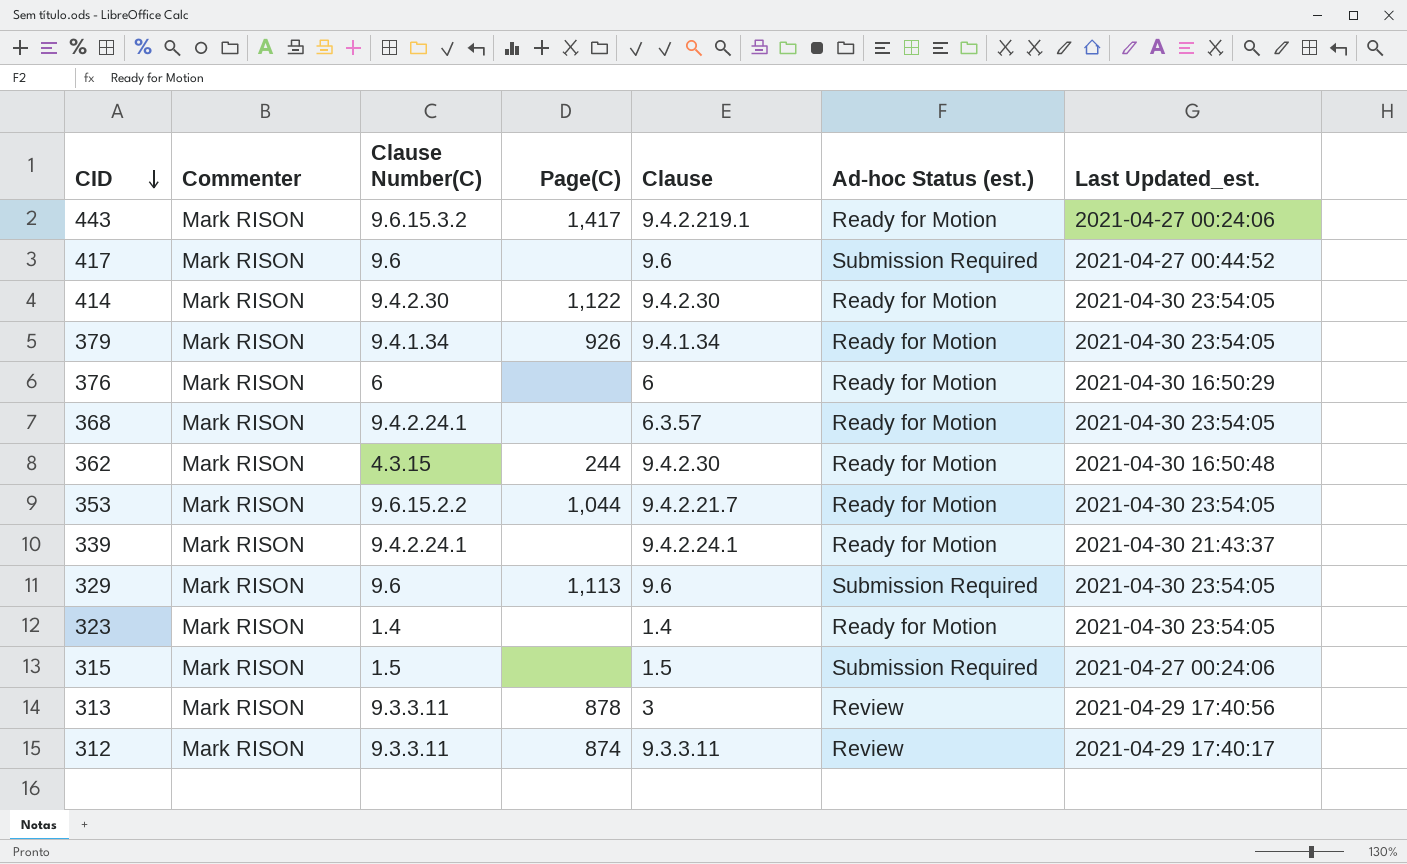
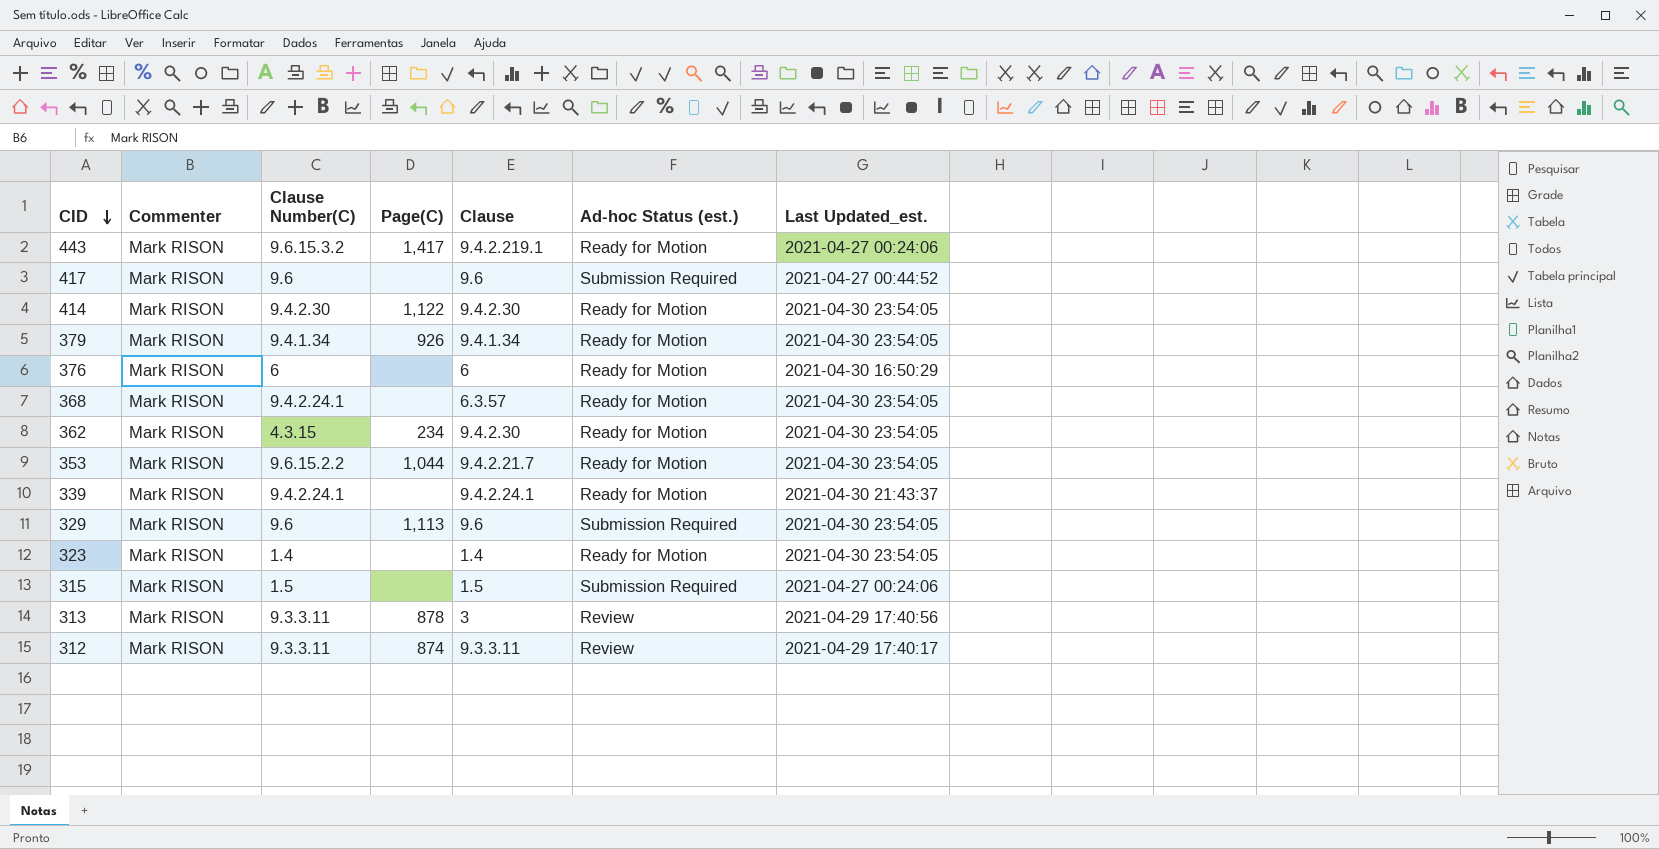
362 | Page(C): 244 -> 234
362 | Last Updated_est.: 2021-04-30 16:50:48 -> 2021-04-30 23:54:05

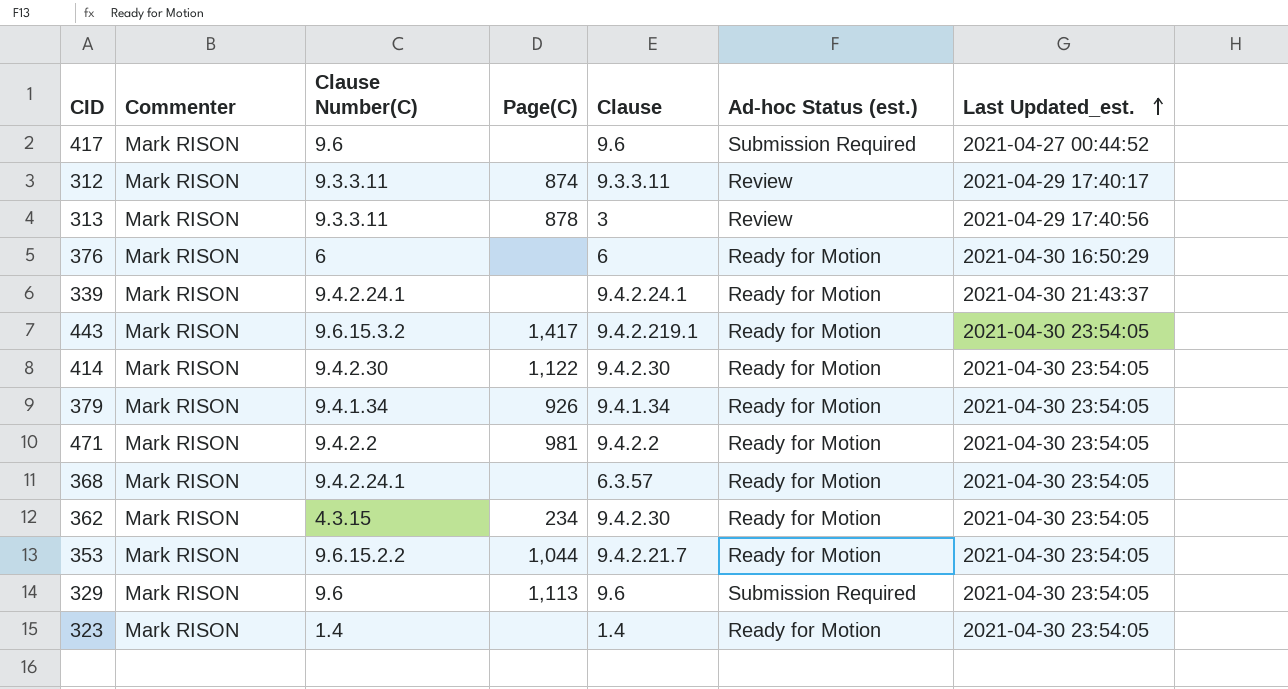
row order: CID descending -> Last Updated_est. ascending
row 315: Mark RISON | 1.5 | none | 1.5 | Submission Required | 2021-04-27 00:24:06 -> none
443 | Last Updated_est.: 2021-04-27 00:24:06 -> 2021-04-30 23:54:05
row 471: none -> Mark RISON | 9.4.2.2 | 981 | 9.4.2.2 | Ready for Motion | 2021-04-30 23:54:05

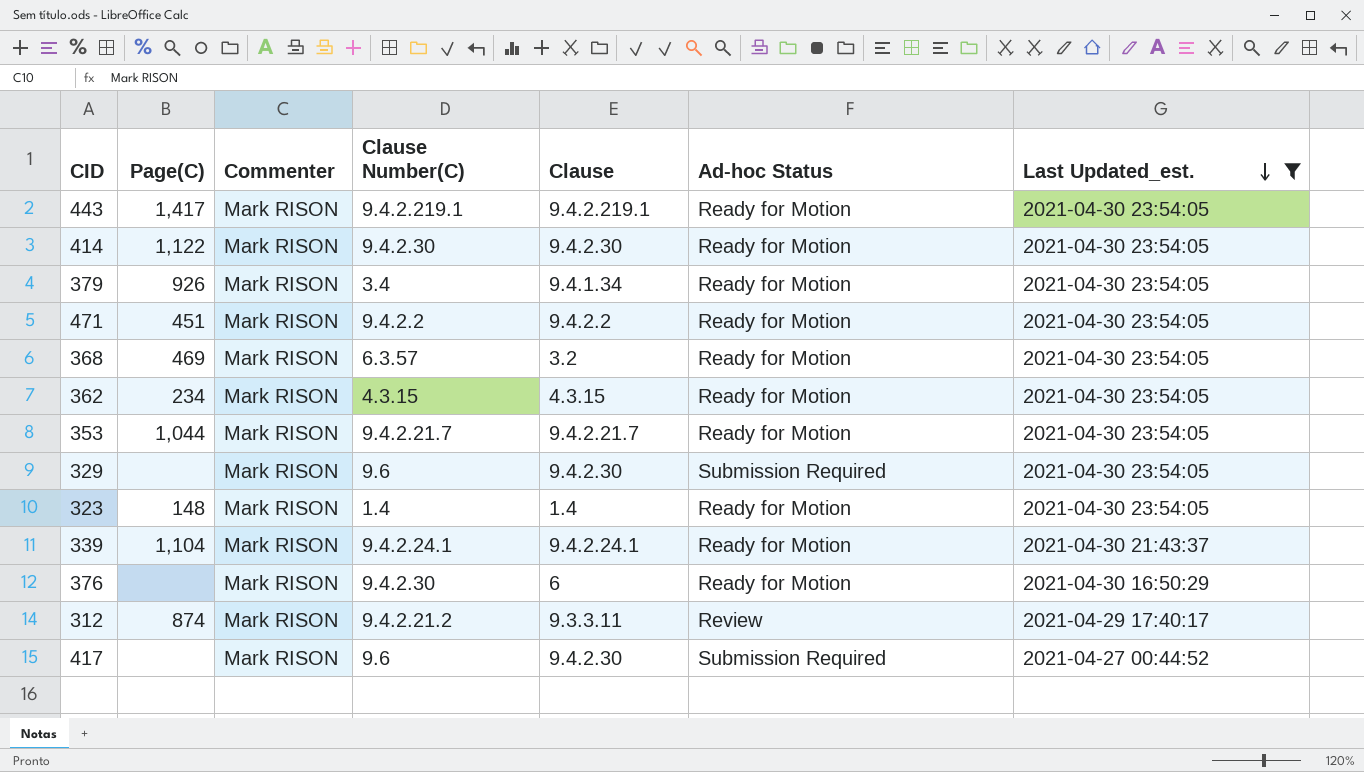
filter: none -> Last Updated_est. != 2021-04-29 17:40:56
row order: Last Updated_est. ascending -> Last Updated_est. descending
column Page(C) | position: 4 -> 2
column name: Ad-hoc Status (est.) -> Ad-hoc Status
443 | Clause Number(C): 9.6.15.3.2 -> 9.4.2.219.1
379 | Clause Number(C): 9.4.1.34 -> 3.4
471 | Page(C): 981 -> 451
368 | Page(C): none -> 469
368 | Clause Number(C): 9.4.2.24.1 -> 6.3.57
368 | Clause: 6.3.57 -> 3.2
362 | Clause: 9.4.2.30 -> 4.3.15
353 | Clause Number(C): 9.6.15.2.2 -> 9.4.2.21.7
329 | Page(C): 1,113 -> none
329 | Clause: 9.6 -> 9.4.2.30
323 | Page(C): none -> 148
339 | Page(C): none -> 1,104
376 | Clause Number(C): 6 -> 9.4.2.30
312 | Clause Number(C): 9.3.3.11 -> 9.4.2.21.2
417 | Clause: 9.6 -> 9.4.2.30

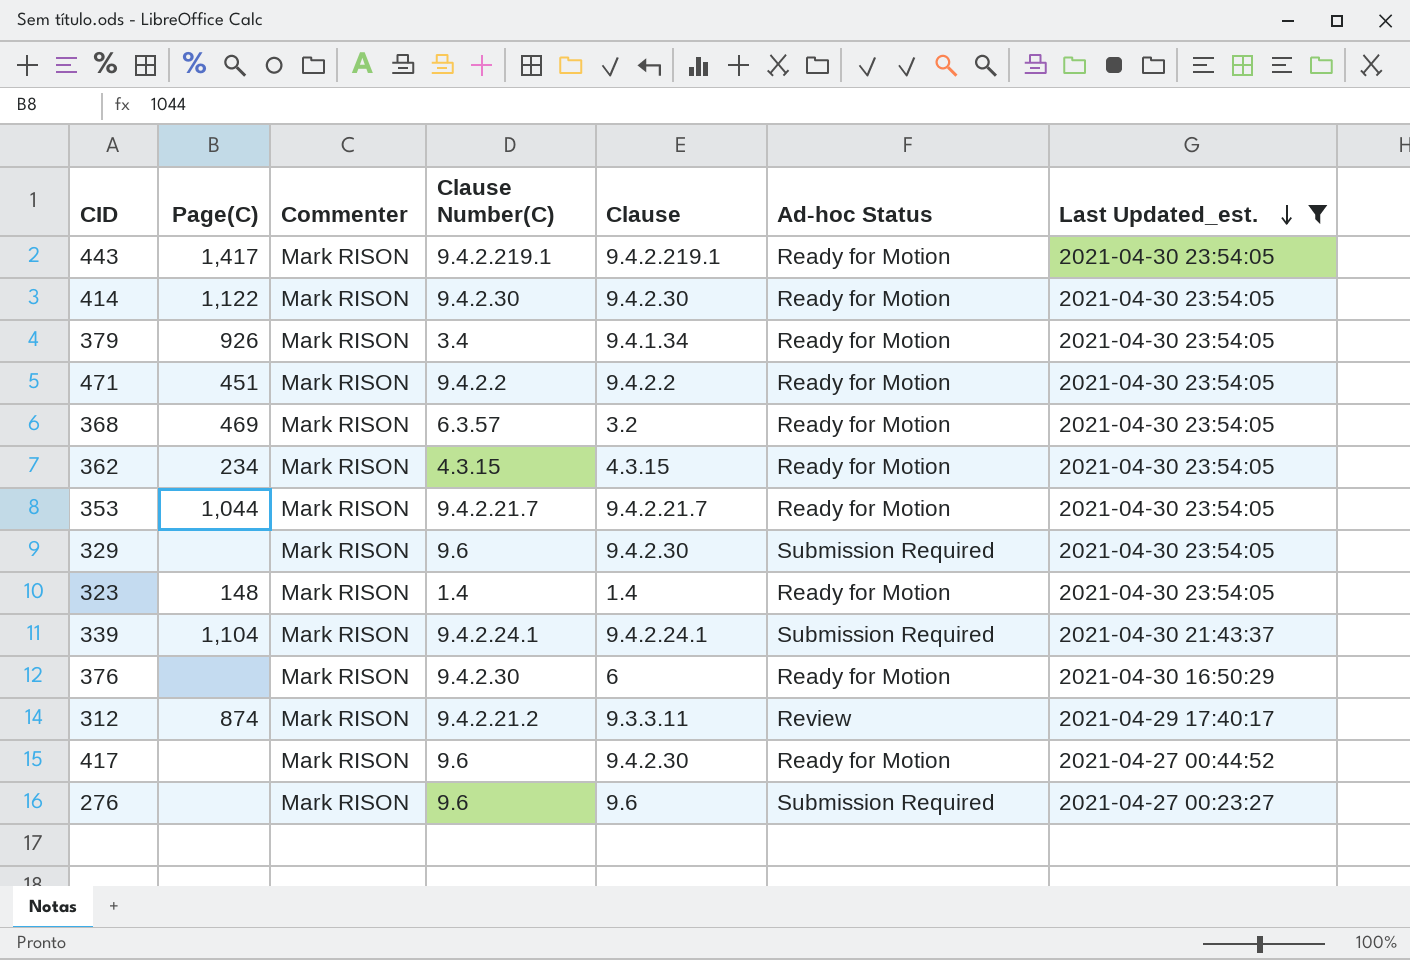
339 | Ad-hoc Status: Ready for Motion -> Submission Required
417 | Ad-hoc Status: Submission Required -> Ready for Motion
row 276: none -> none | Mark RISON | 9.6 | 9.6 | Submission Required | 2021-04-27 00:23:27

